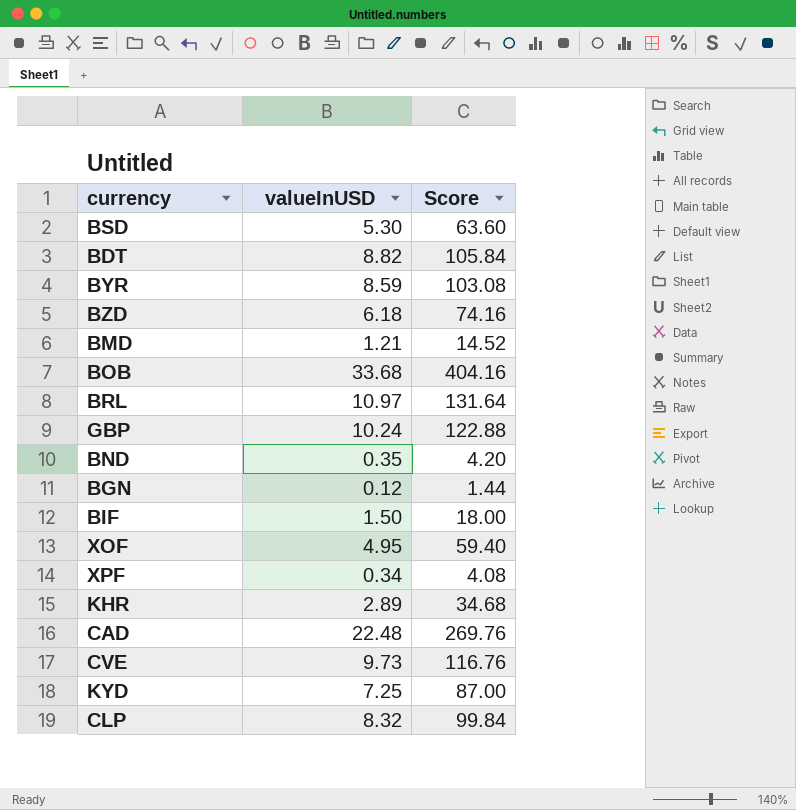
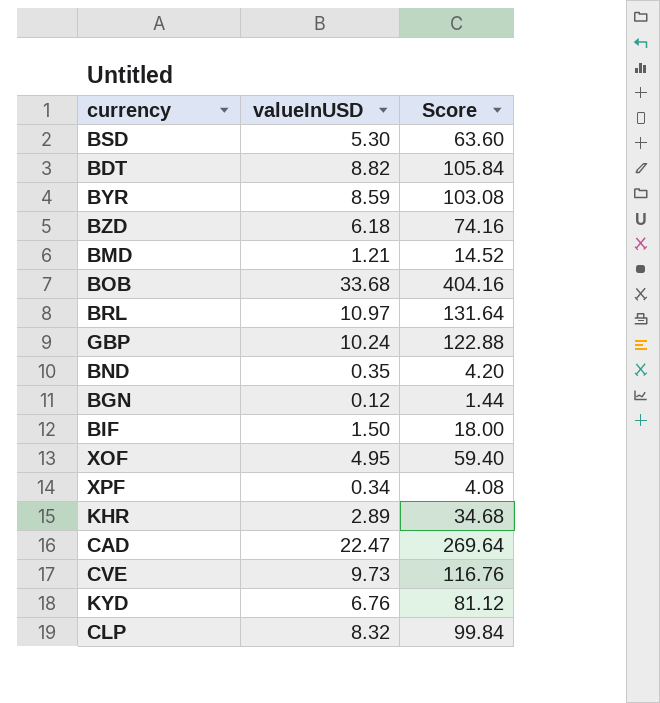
CAD | valueInUSD: 22.48 -> 22.47
CAD | Score: 269.76 -> 269.64
KYD | valueInUSD: 7.25 -> 6.76
KYD | Score: 87.00 -> 81.12

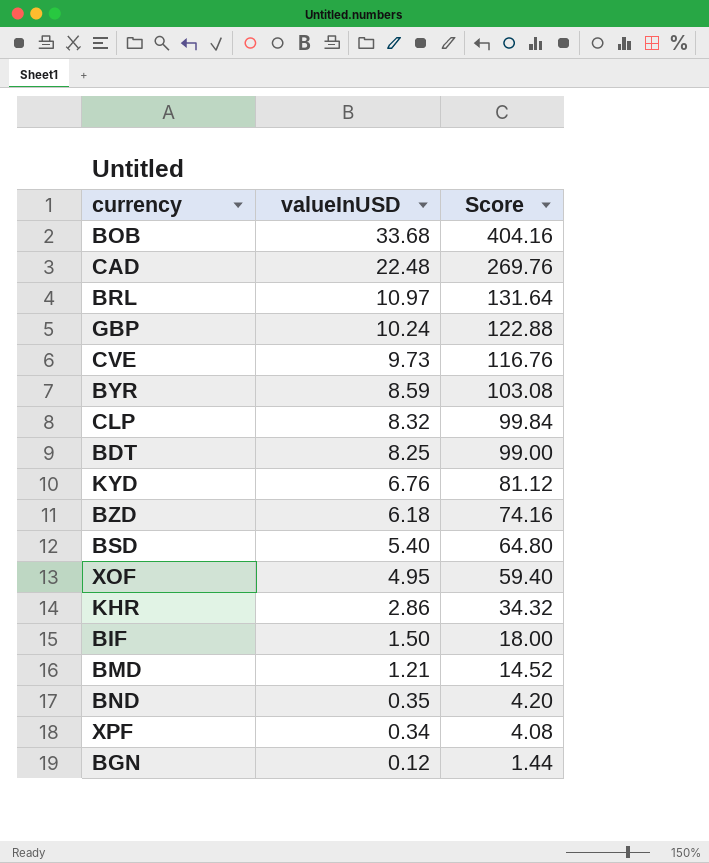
row order: none -> valueInUSD descending
CAD | valueInUSD: 22.47 -> 22.48
CAD | Score: 269.64 -> 269.76
BDT | valueInUSD: 8.82 -> 8.25
BDT | Score: 105.84 -> 99.00
BSD | valueInUSD: 5.30 -> 5.40
BSD | Score: 63.60 -> 64.80
KHR | valueInUSD: 2.89 -> 2.86
KHR | Score: 34.68 -> 34.32

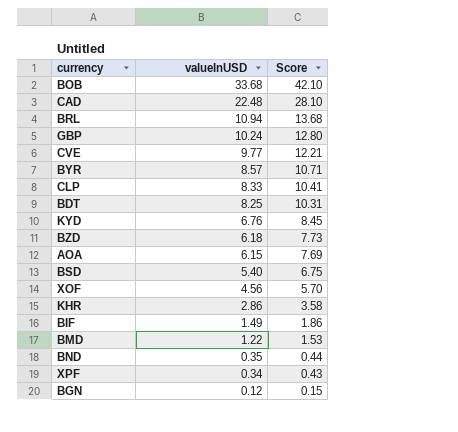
column Score | formula: [valueInUSD] * 12 -> [valueInUSD] * 1.25
BRL | valueInUSD: 10.97 -> 10.94
CVE | valueInUSD: 9.73 -> 9.77
BYR | valueInUSD: 8.59 -> 8.57
CLP | valueInUSD: 8.32 -> 8.33
row AOA: none -> 6.15 | 7.69
XOF | valueInUSD: 4.95 -> 4.56
BIF | valueInUSD: 1.50 -> 1.49
BMD | valueInUSD: 1.21 -> 1.22

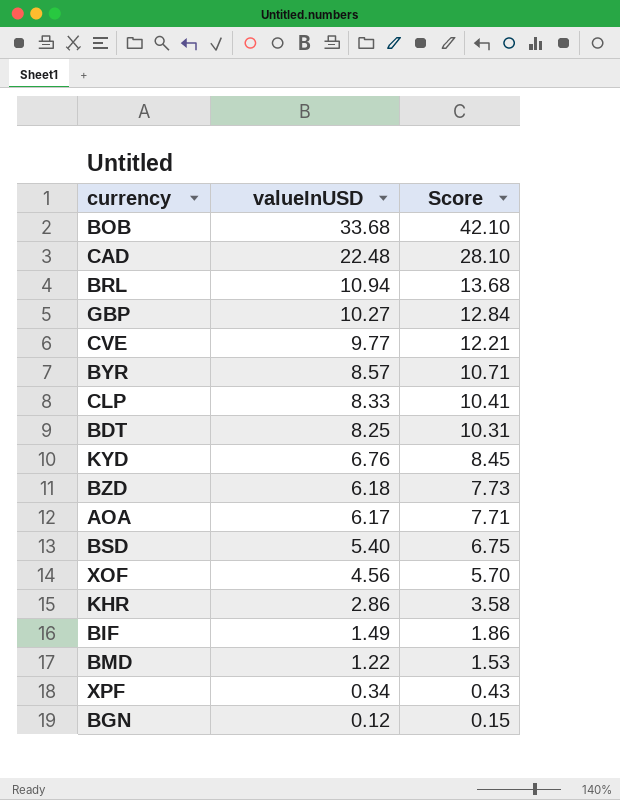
row BND: 0.35 | 0.44 -> none
GBP | valueInUSD: 10.24 -> 10.27
GBP | Score: 12.80 -> 12.84
AOA | valueInUSD: 6.15 -> 6.17
AOA | Score: 7.69 -> 7.71

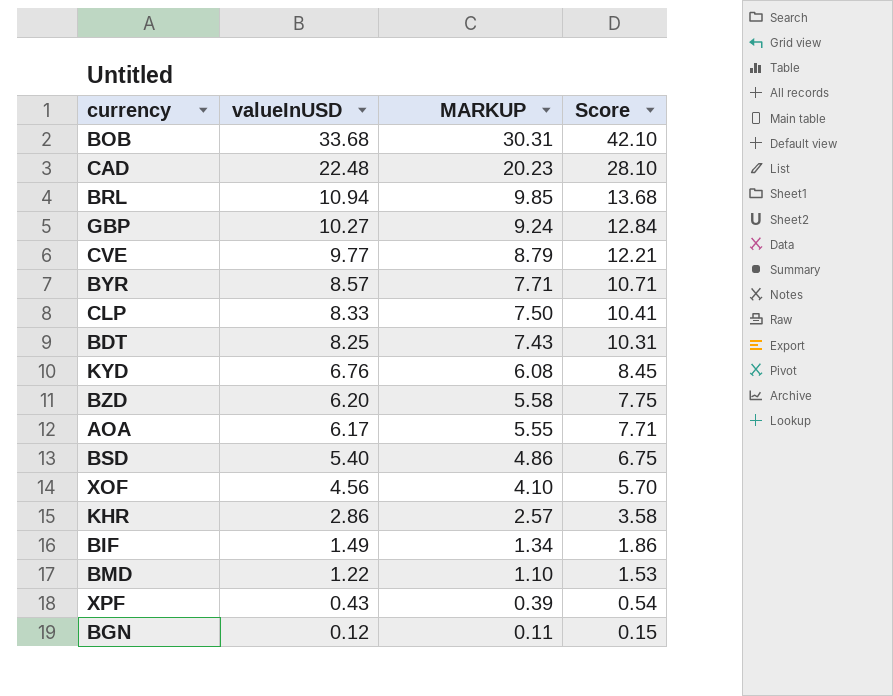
column MARKUP | formula: none -> [valueInUSD] * 0.9
BZD | valueInUSD: 6.18 -> 6.20
BZD | Score: 7.73 -> 7.75
XPF | valueInUSD: 0.34 -> 0.43
XPF | Score: 0.43 -> 0.54

